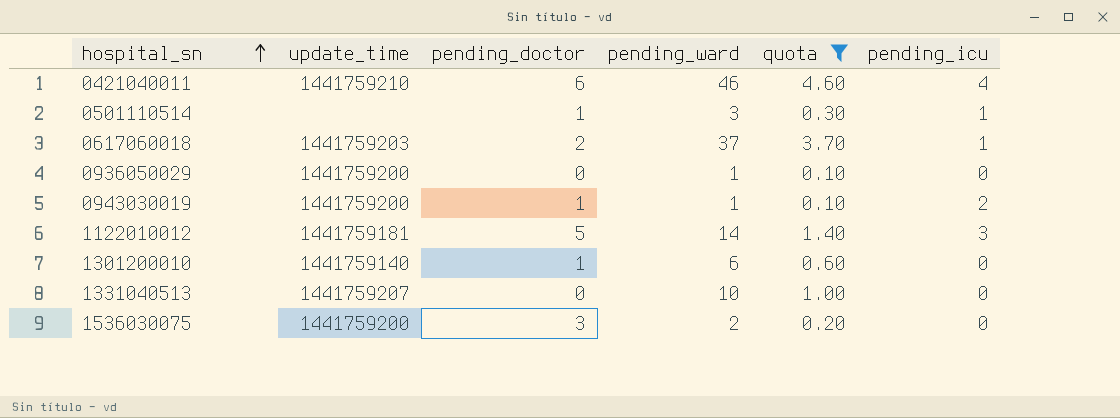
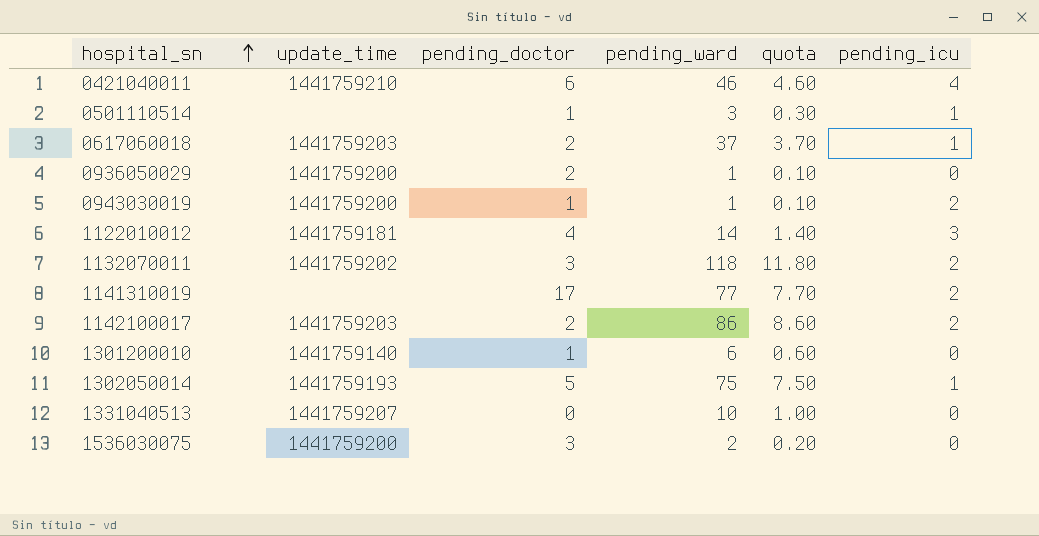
filter: quota <= 4.60 -> none
0936050029 | pending_doctor: 0 -> 2
1122010012 | pending_doctor: 5 -> 4

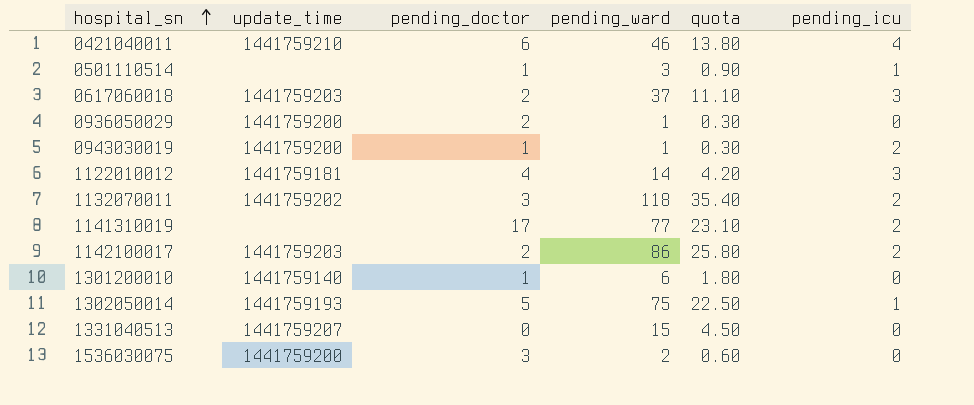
column quota | formula: [pending_ward] * 0.1 -> [pending_ward] * 0.3
0617060018 | pending_icu: 1 -> 3
1331040513 | pending_ward: 10 -> 15

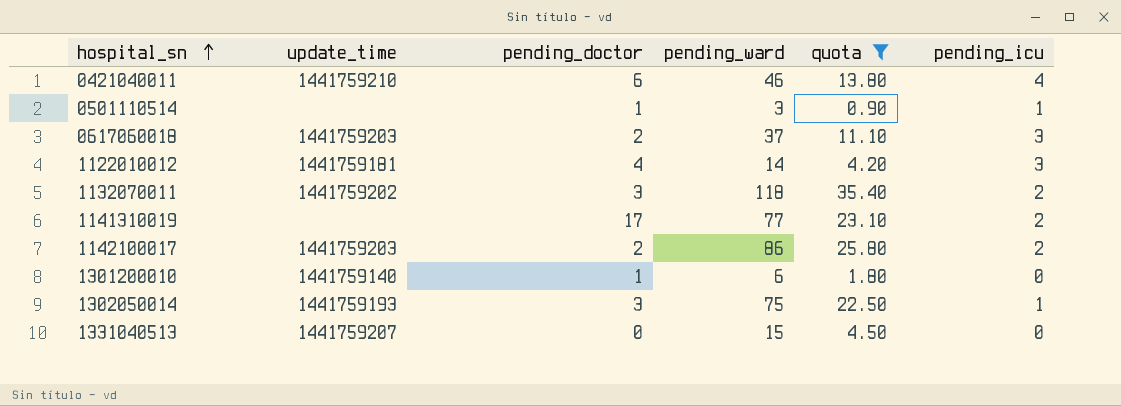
filter: none -> quota >= 0.90
1302050014 | pending_doctor: 5 -> 3

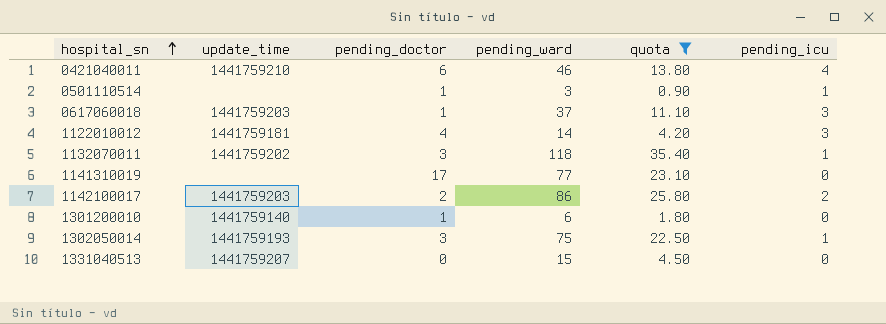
0617060018 | pending_doctor: 2 -> 1
1132070011 | pending_icu: 2 -> 1
1141310019 | pending_icu: 2 -> 0

